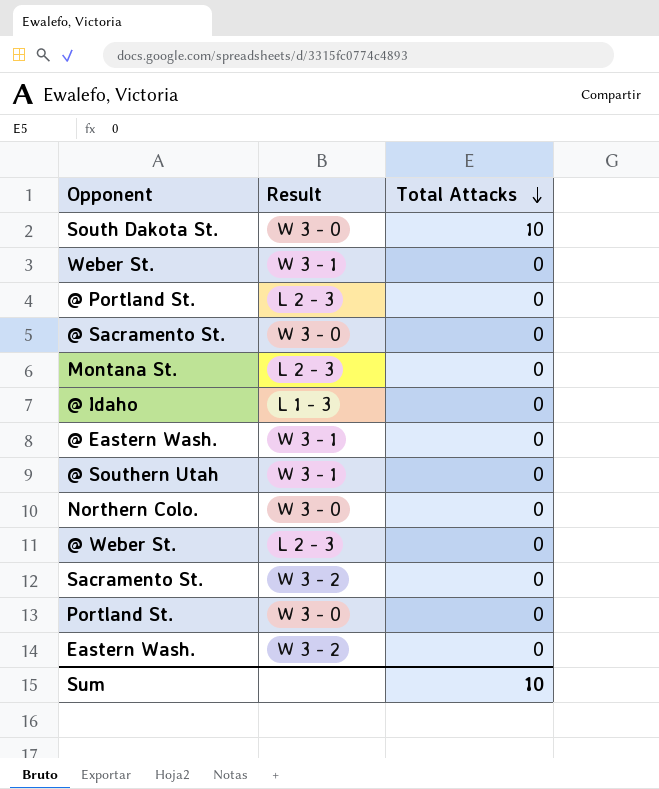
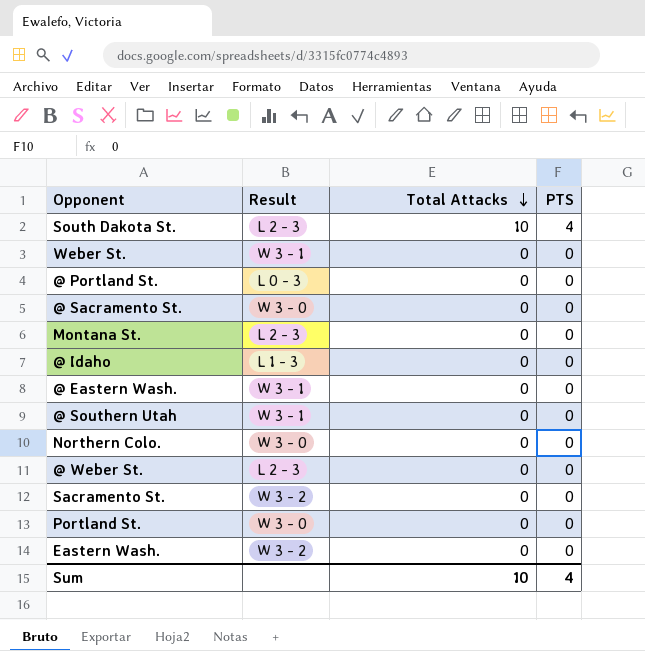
column PTS | position: none -> 4
South Dakota St. | Result: W 3 - 0 -> L 2 - 3
@ Portland St. | Result: L 2 - 3 -> L 0 - 3

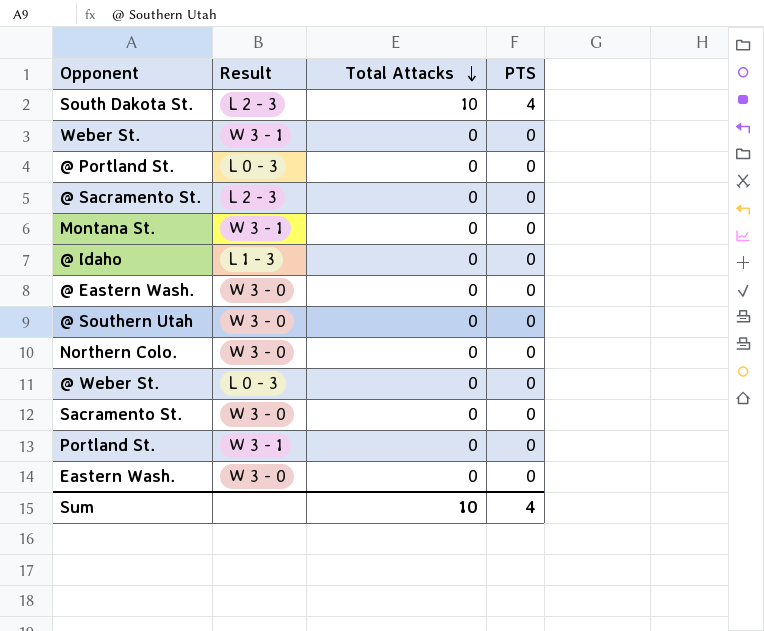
@ Sacramento St. | Result: W 3 - 0 -> L 2 - 3
Montana St. | Result: L 2 - 3 -> W 3 - 1
@ Eastern Wash. | Result: W 3 - 1 -> W 3 - 0
@ Southern Utah | Result: W 3 - 1 -> W 3 - 0
@ Weber St. | Result: L 2 - 3 -> L 0 - 3
Sacramento St. | Result: W 3 - 2 -> W 3 - 0
Portland St. | Result: W 3 - 0 -> W 3 - 1
Eastern Wash. | Result: W 3 - 2 -> W 3 - 0

